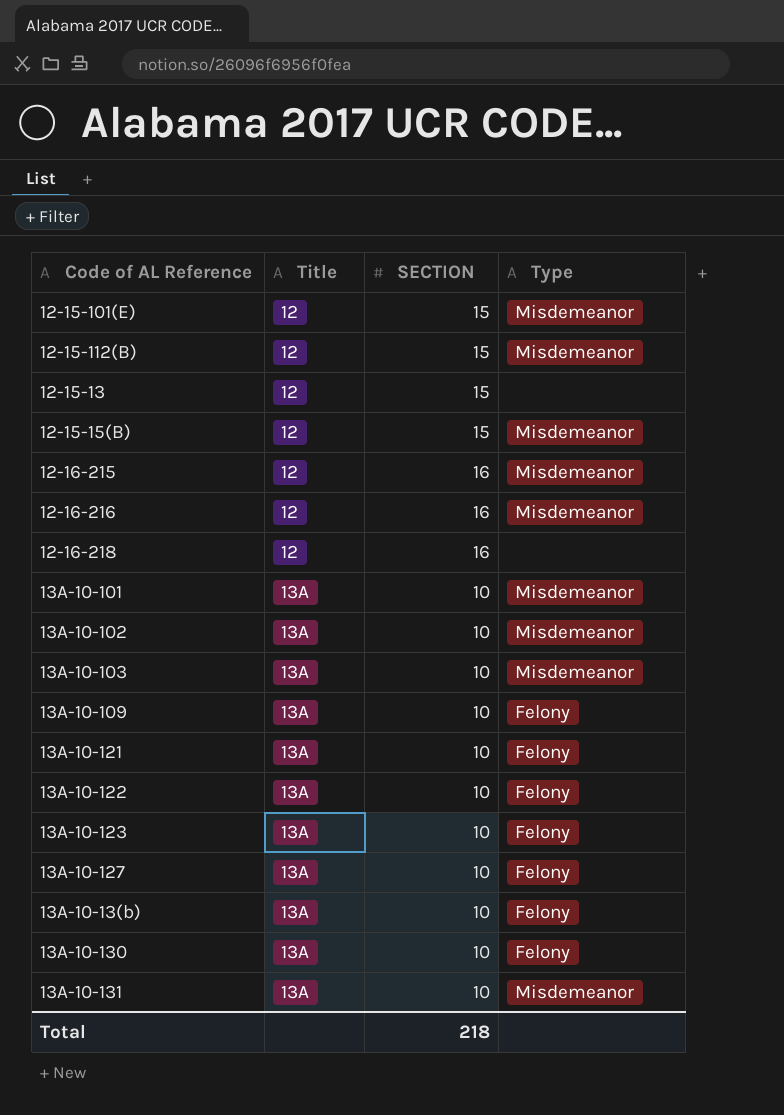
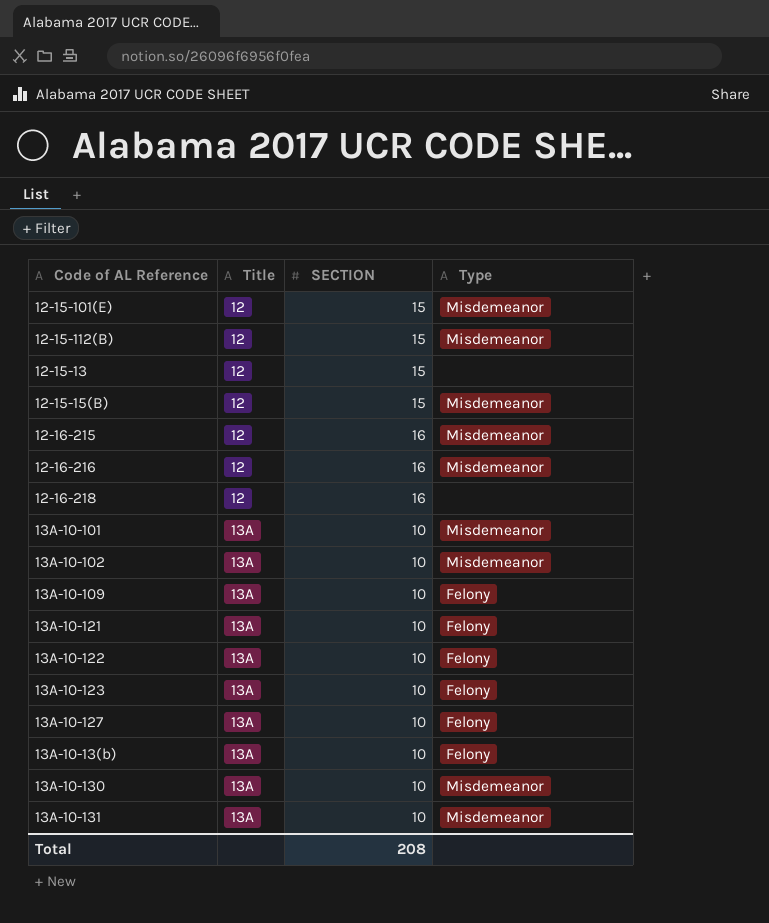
row 13A-10-103: 13A | 10 | Misdemeanor -> none
13A-10-130 | Type: Felony -> Misdemeanor
Total | SECTION: 218 -> 208

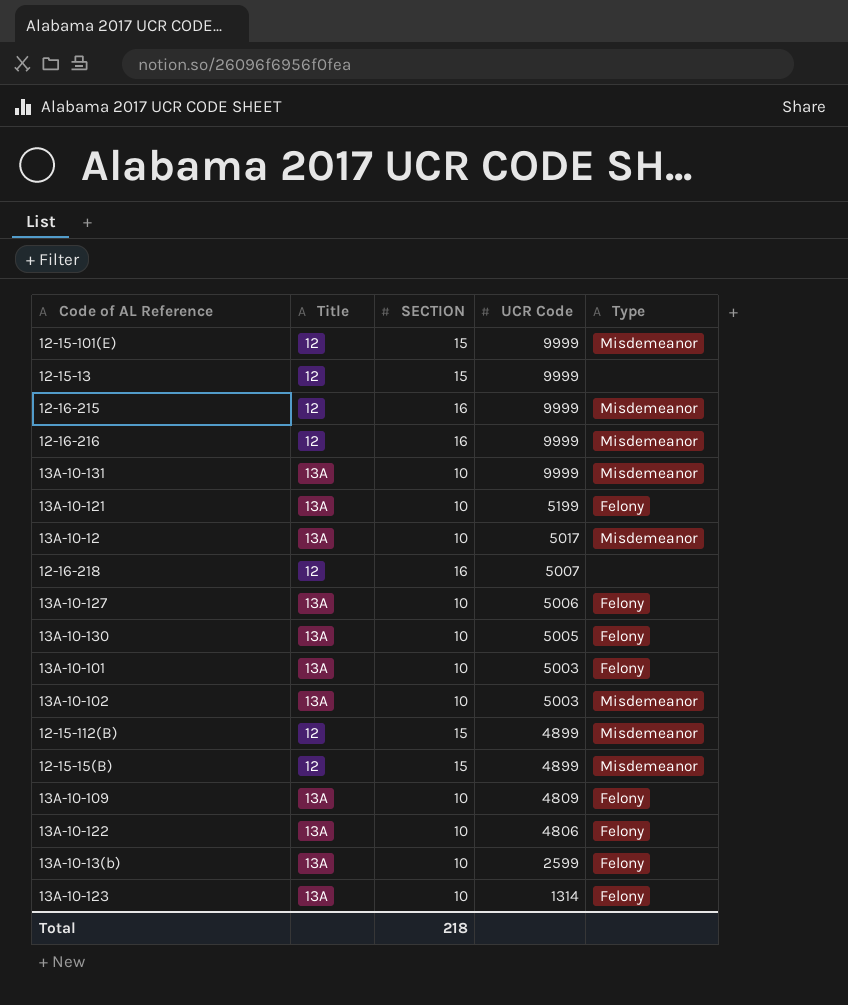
row order: Title ascending -> UCR Code descending
column UCR Code | position: none -> 4
row 13A-10-12: none -> 13A | 10 | 5017 | Misdemeanor
13A-10-130 | Type: Misdemeanor -> Felony
13A-10-101 | Type: Misdemeanor -> Felony
Total | SECTION: 208 -> 218

